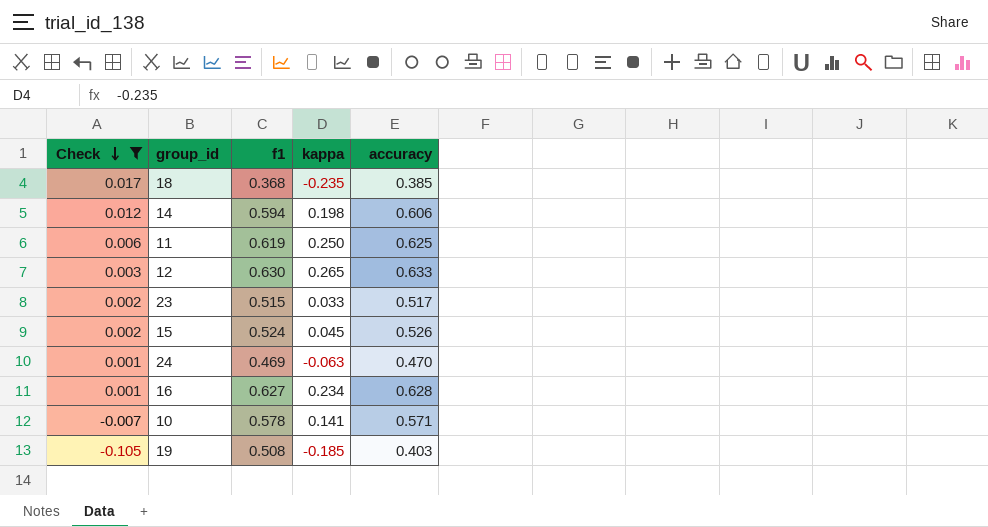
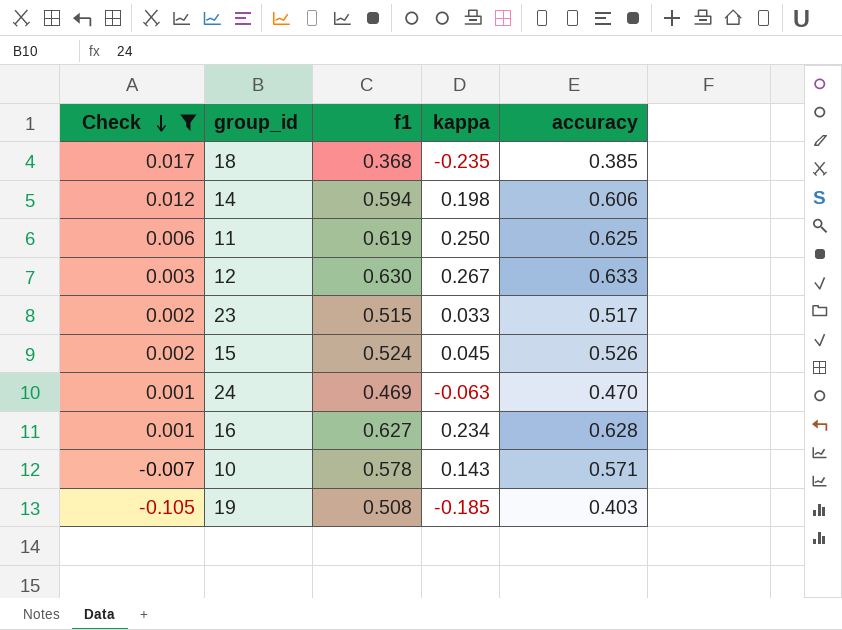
12 | kappa: 0.265 -> 0.267
10 | kappa: 0.141 -> 0.143

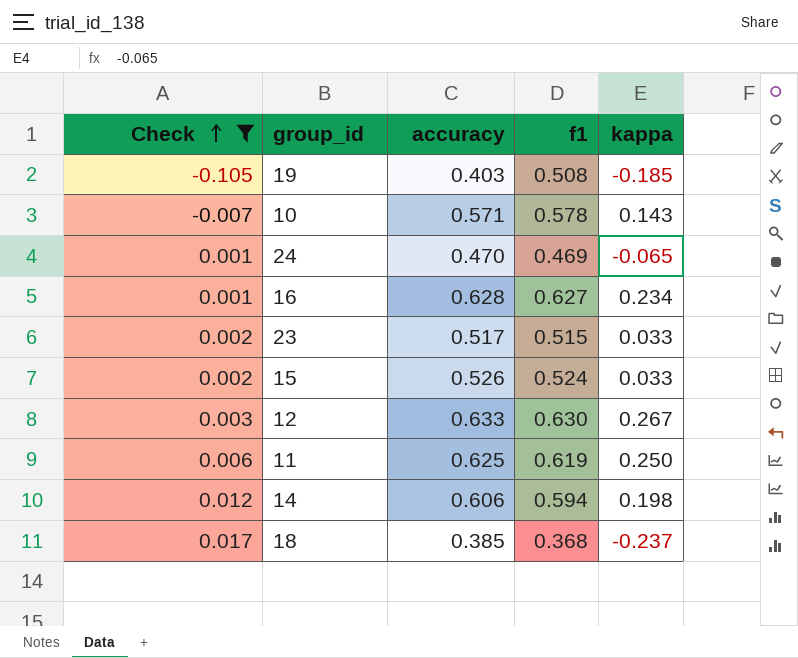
row order: Check descending -> Check ascending
column accuracy | position: 5 -> 3
24 | kappa: -0.063 -> -0.065
15 | kappa: 0.045 -> 0.033
18 | kappa: -0.235 -> -0.237

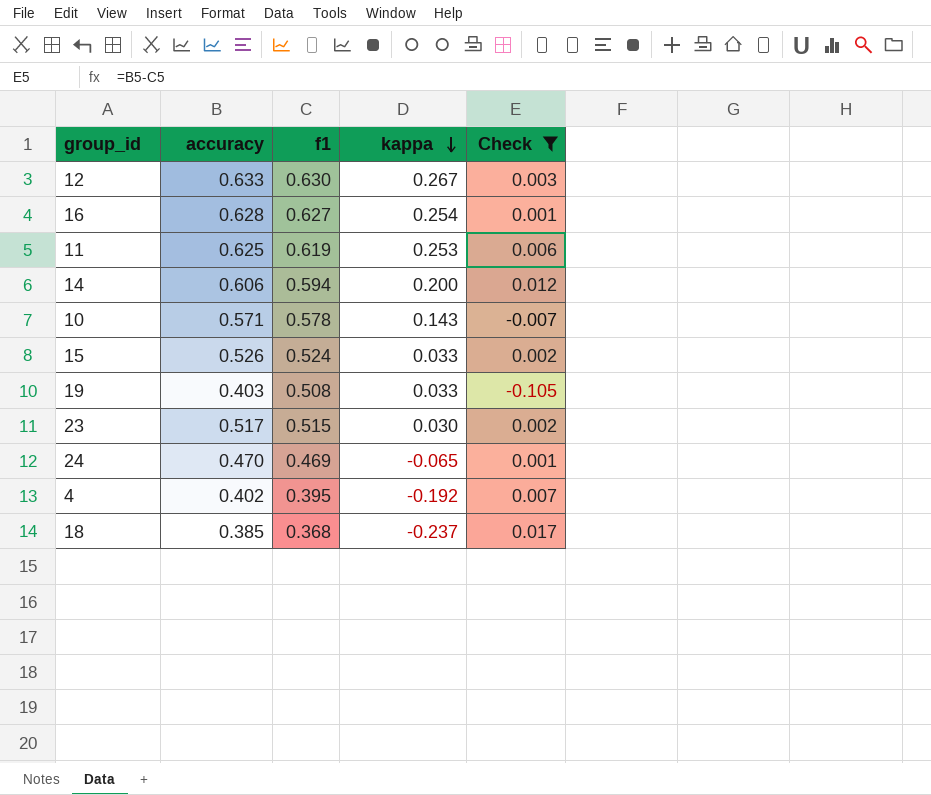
row order: Check ascending -> kappa descending
column Check | position: 1 -> 5
16 | kappa: 0.234 -> 0.254
11 | kappa: 0.250 -> 0.253
14 | kappa: 0.198 -> 0.200
19 | kappa: -0.185 -> 0.033
23 | kappa: 0.033 -> 0.030
row 4: none -> 0.402 | 0.395 | -0.192 | 0.007

